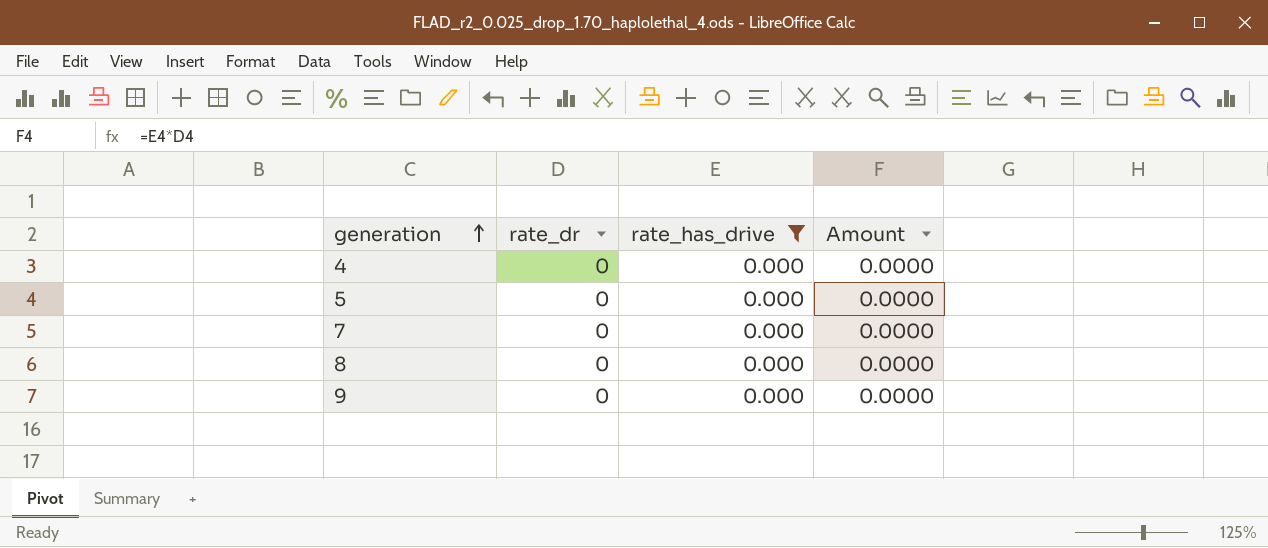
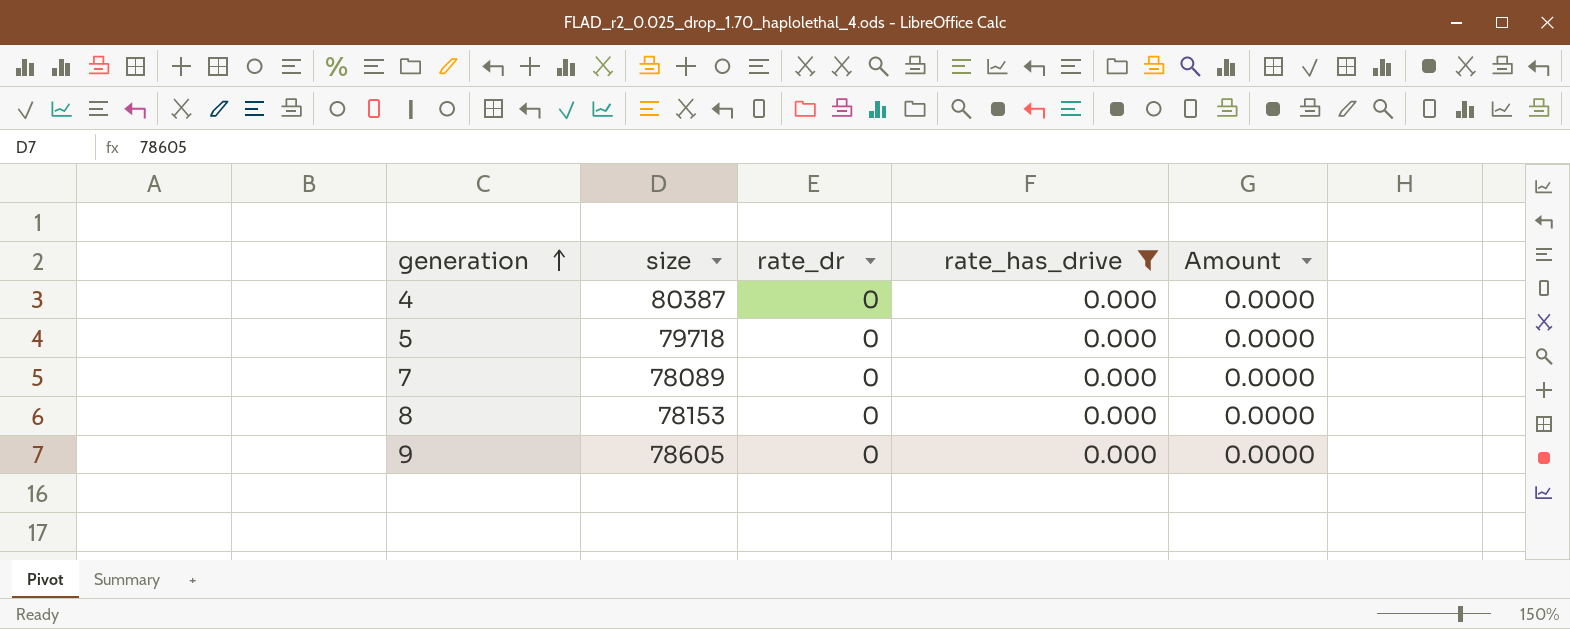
column size | position: none -> 2

